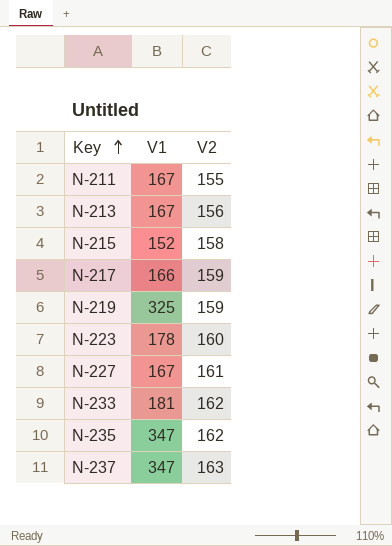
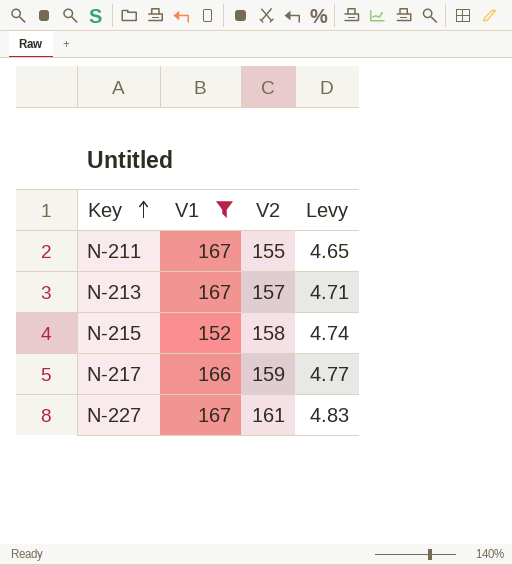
filter: none -> V1 <= 167
column Levy | formula: none -> [V2] * 0.03
N-213 | V2: 156 -> 157

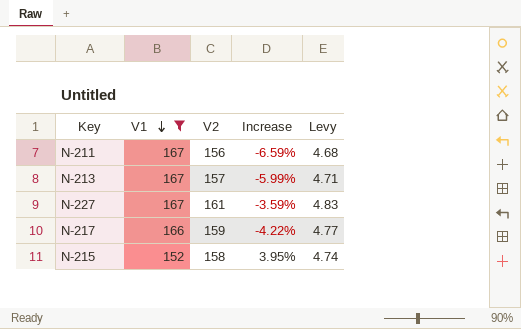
row order: Key ascending -> V1 descending
column Increase | formula: none -> ([V2] - [V1]) / [V1]
N-211 | V2: 155 -> 156
N-211 | Levy: 4.65 -> 4.68

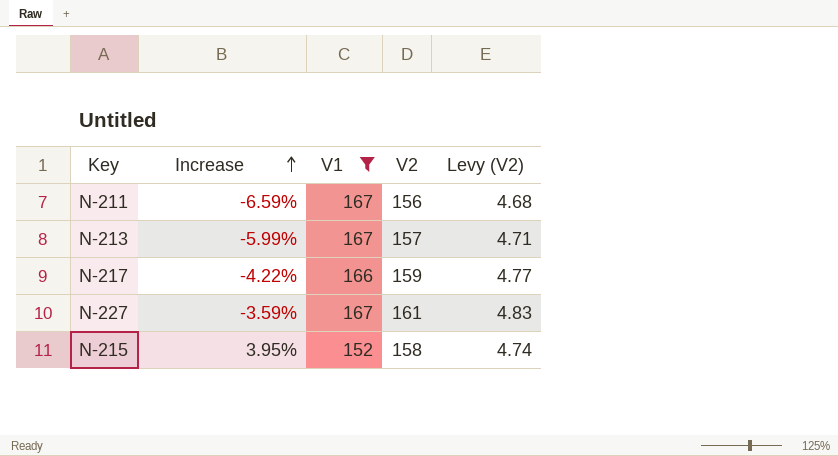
row order: V1 descending -> Increase ascending
column Increase | position: 4 -> 2
column name: Levy -> Levy (V2)

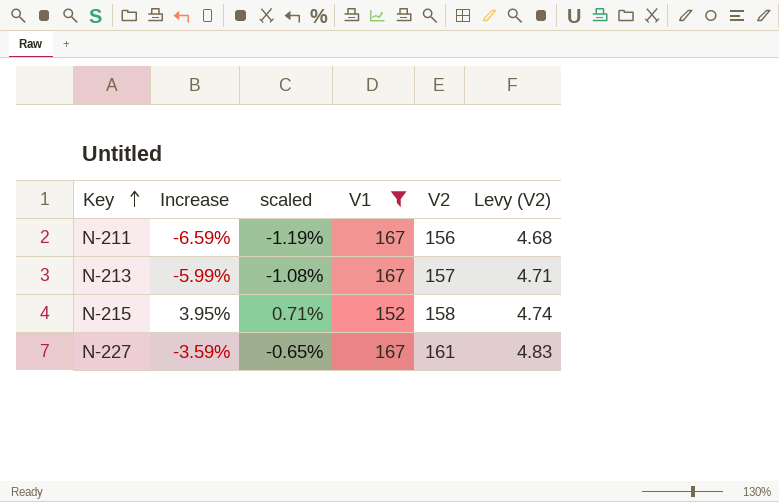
row order: Increase ascending -> Key ascending
column scaled | formula: none -> [Increase] * 0.18
row N-217: -4.22% | 166 | 159 | 4.77 -> none

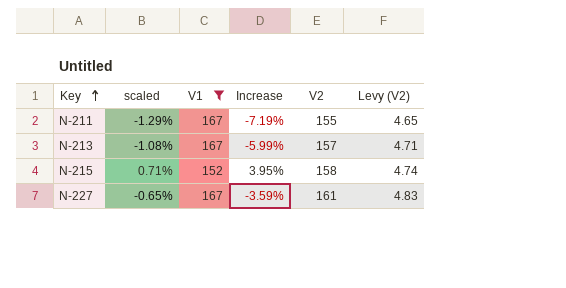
column Increase | position: 2 -> 4
N-211 | scaled: -1.19% -> -1.29%
N-211 | Increase: -6.59% -> -7.19%
N-211 | V2: 156 -> 155
N-211 | Levy (V2): 4.68 -> 4.65

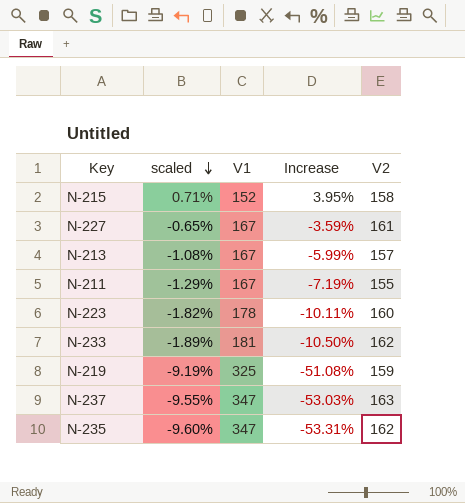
filter: V1 <= 167 -> none
row order: Key ascending -> scaled descending
column Levy (V2) | formula: [V2] * 0.03 -> none

